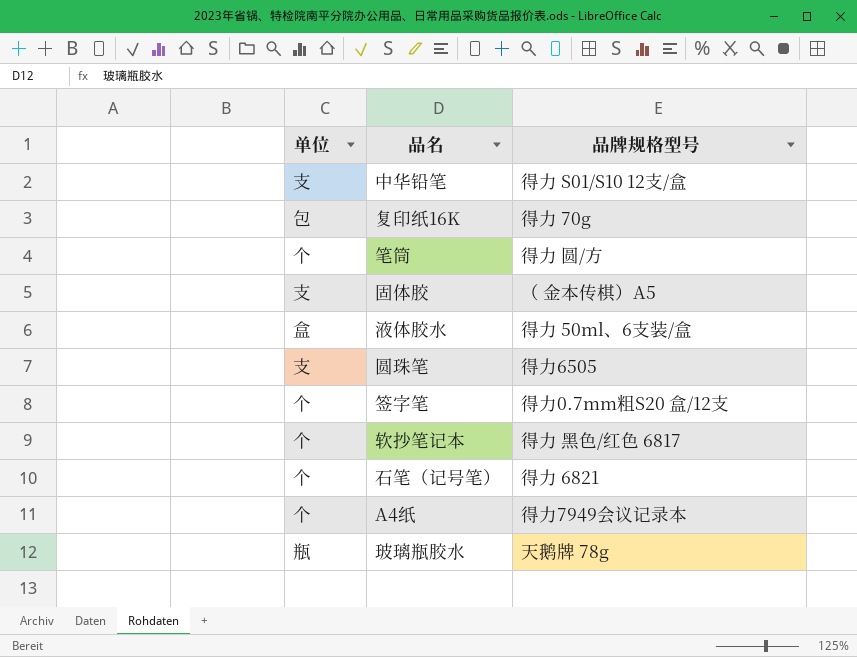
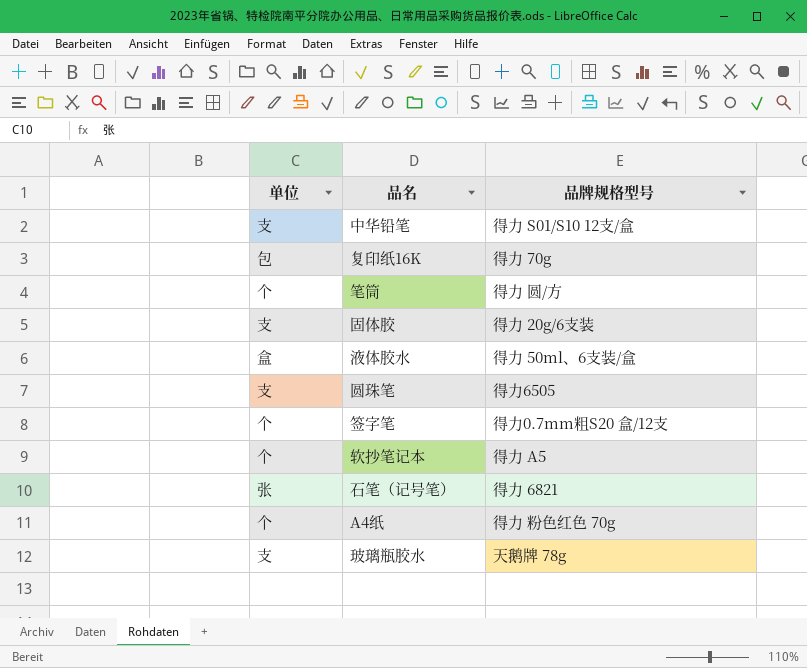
固体胶 | 品牌规格型号: （ 金本传棋）A5 -> 得力 20g/6支装
软抄笔记本 | 品牌规格型号: 得力 黑色/红色 6817 -> 得力 A5
石笔（记号笔） | 单位: 个 -> 张
A4纸 | 品牌规格型号: 得力7949会议记录本 -> 得力 粉色红色 70g
玻璃瓶胶水 | 单位: 瓶 -> 支

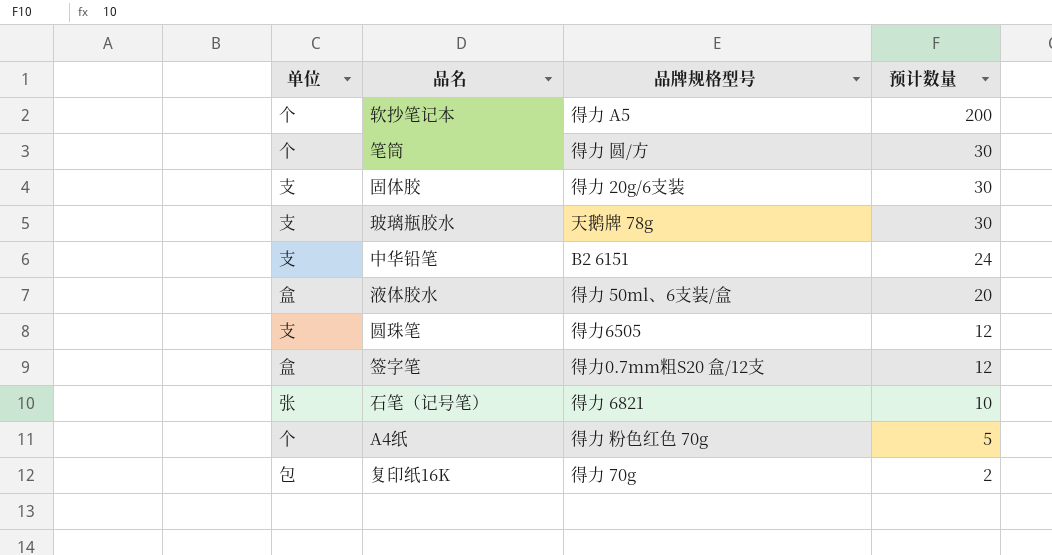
row order: none -> 预计数量 descending
column 预计数量 | position: none -> 4
中华铅笔 | 品牌规格型号: 得力 S01/S10 12支/盒 -> B2 6151
签字笔 | 单位: 个 -> 盒

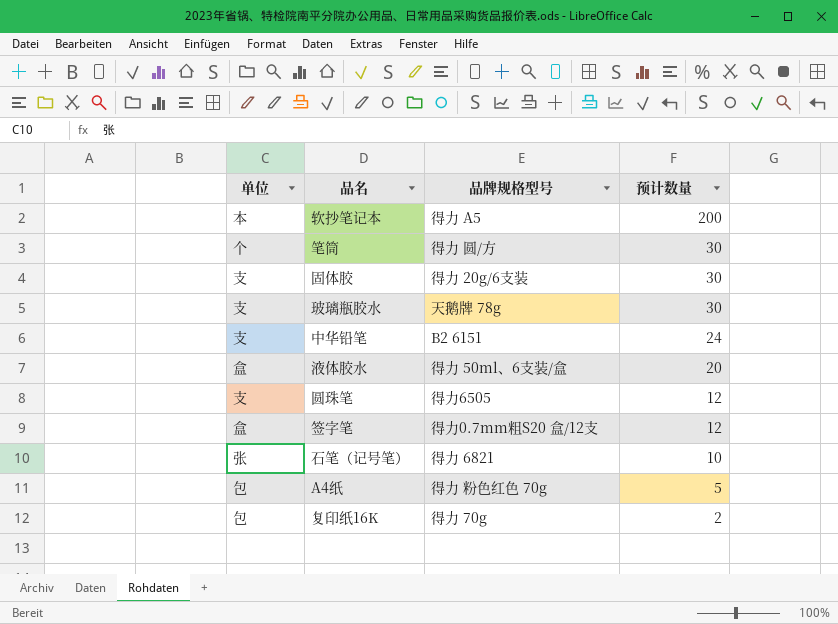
软抄笔记本 | 单位: 个 -> 本
A4纸 | 单位: 个 -> 包

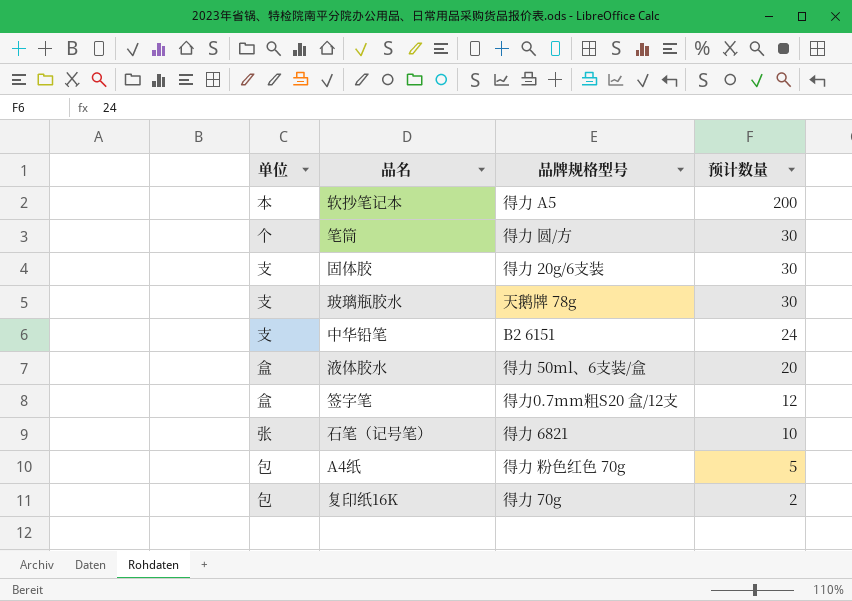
row 圆珠笔: 支 | 得力6505 | 12 -> none

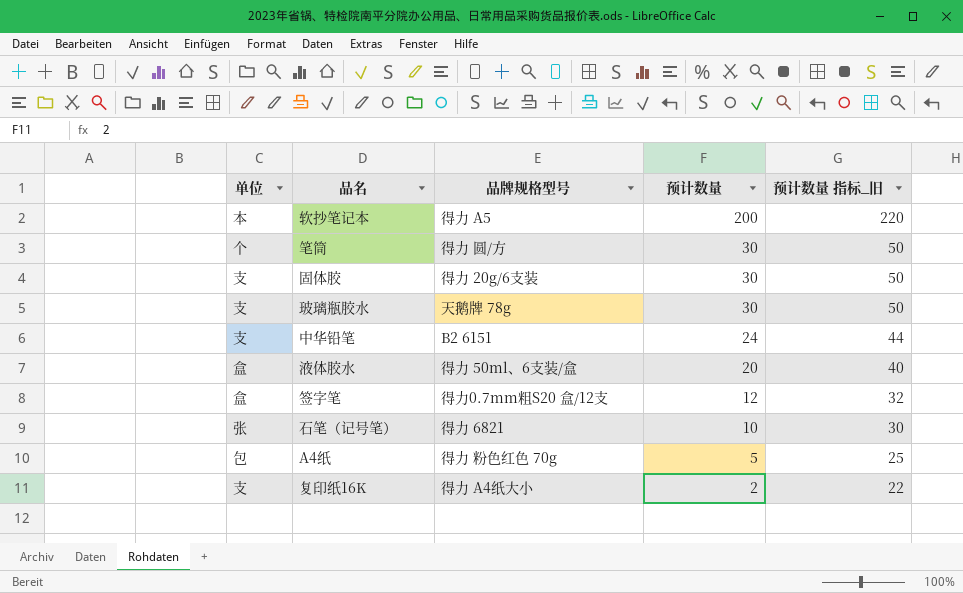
column 预计数量 指标_旧 | formula: none -> [预计数量] + 20
复印纸16K | 单位: 包 -> 支
复印纸16K | 品牌规格型号: 得力 70g -> 得力 A4纸大小

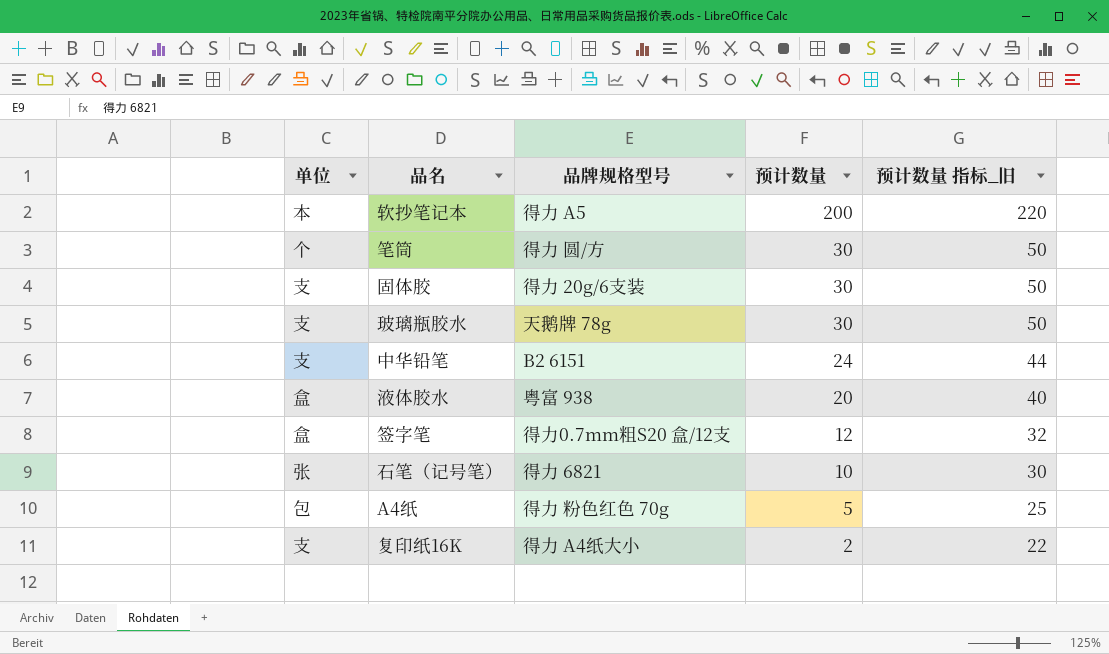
液体胶水 | 品牌规格型号: 得力 50ml、6支装/盒 -> 粤富 938

